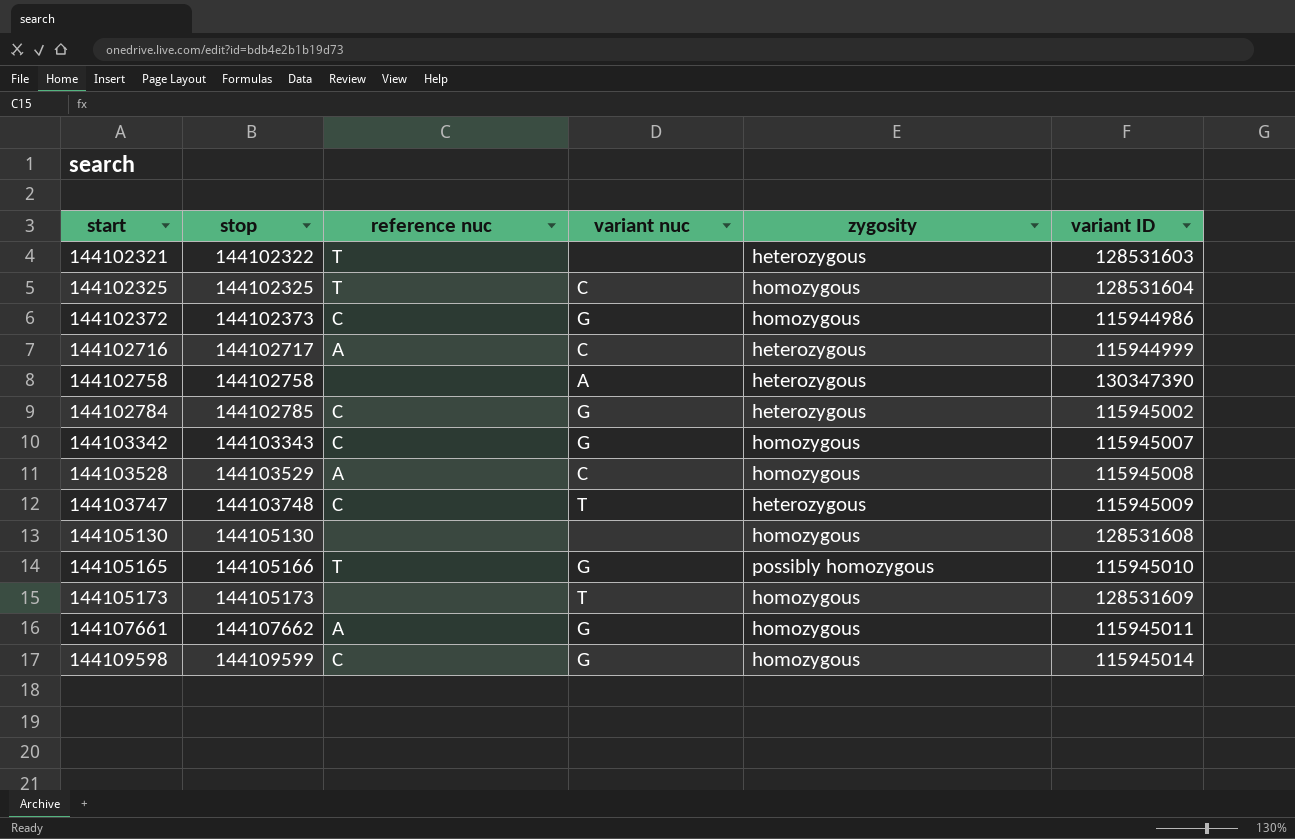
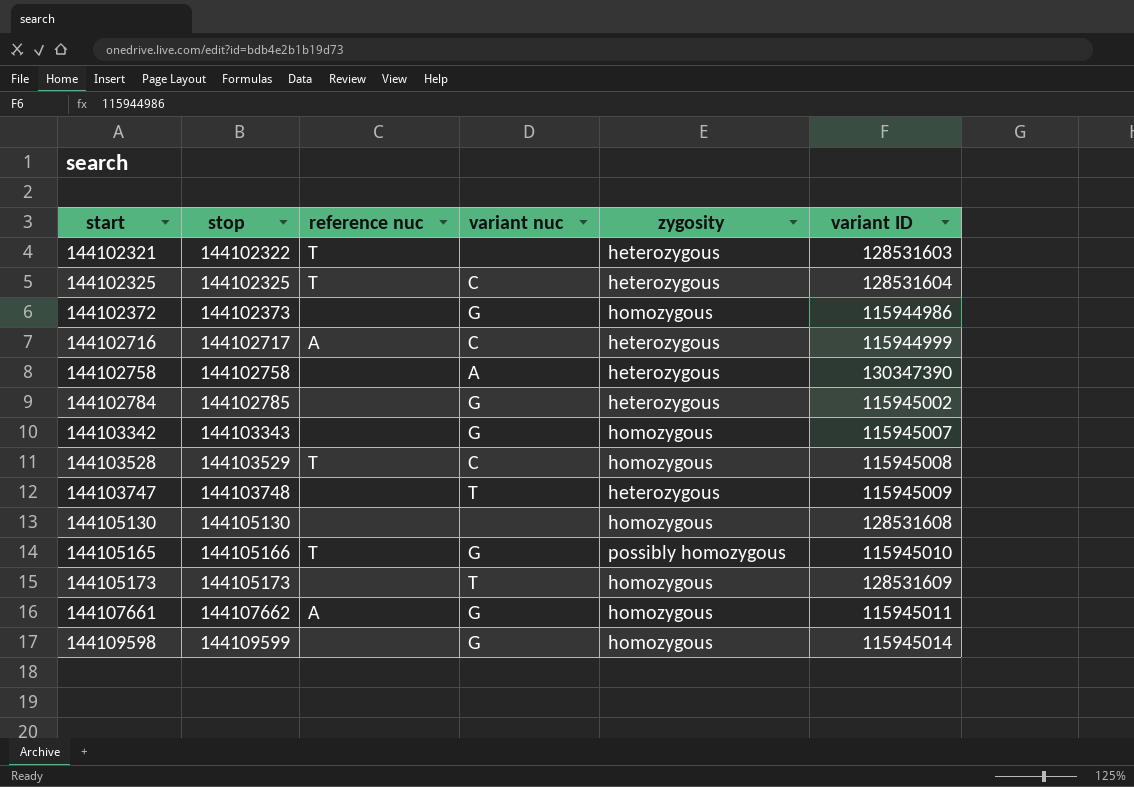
144102325 | zygosity: homozygous -> heterozygous
144102372 | reference nuc: C -> none
144102784 | reference nuc: C -> none
144103342 | reference nuc: C -> none
144103528 | reference nuc: A -> T
144103747 | reference nuc: C -> none
144109598 | reference nuc: C -> none

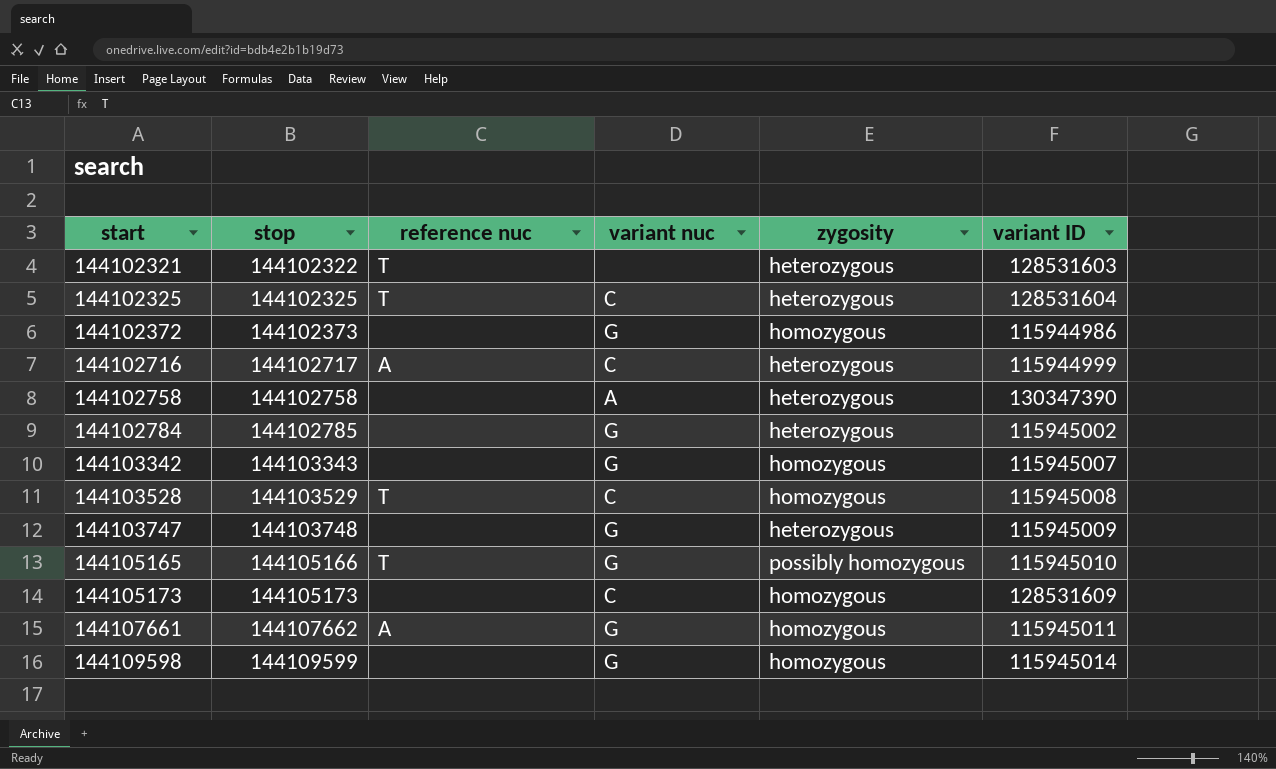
row 144105130: 144105130 | none | none | homozygous | 128531608 -> none
144103747 | variant nuc: T -> G
144105173 | variant nuc: T -> C

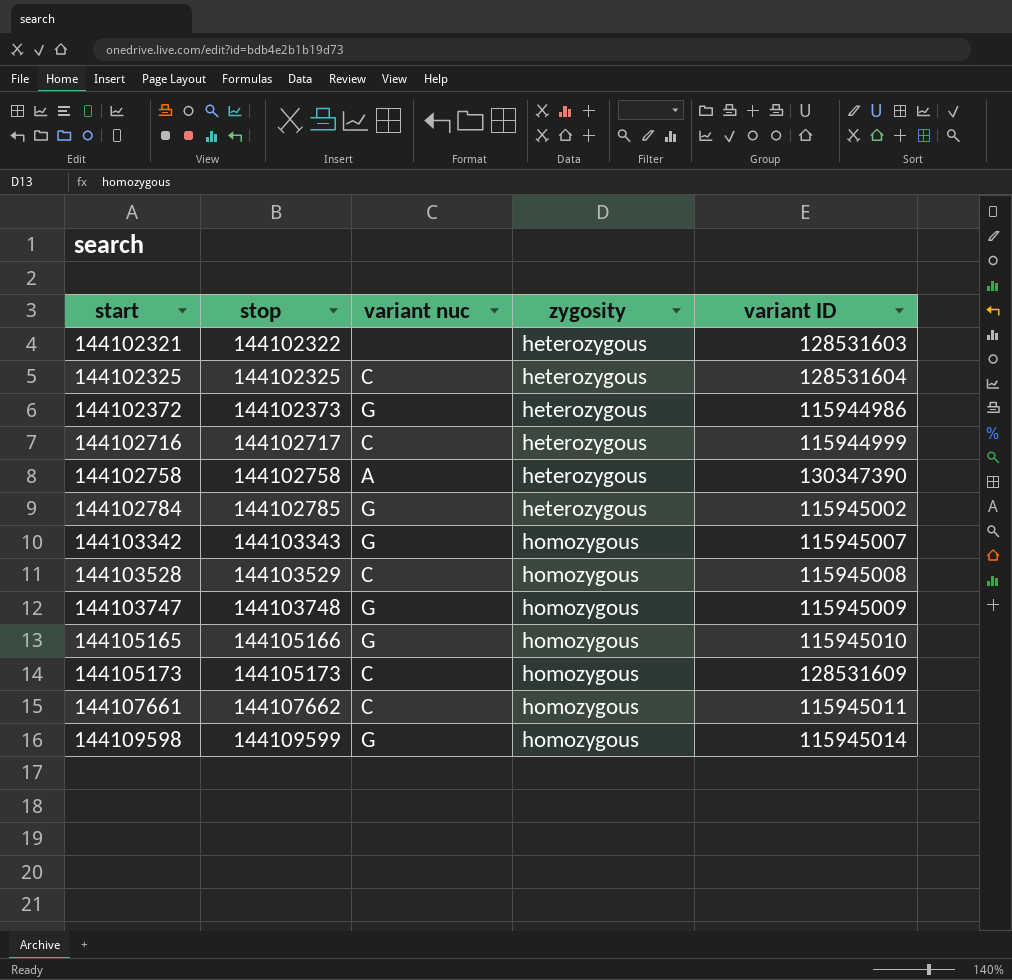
column reference nuc | position: 3 -> none
144102372 | zygosity: homozygous -> heterozygous
144103747 | zygosity: heterozygous -> homozygous
144105165 | zygosity: possibly homozygous -> homozygous
144107661 | variant nuc: G -> C

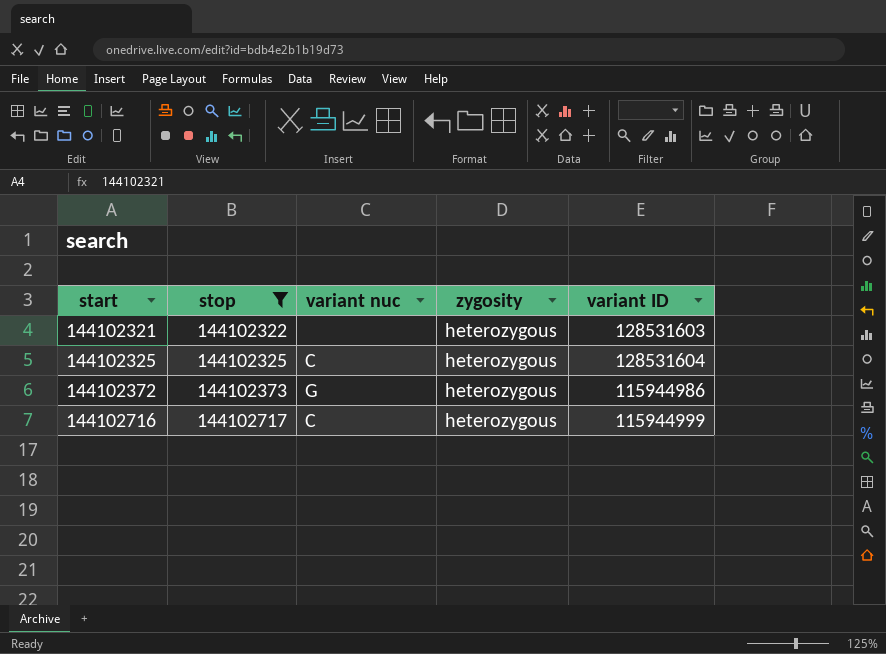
filter: none -> stop <= 144102717

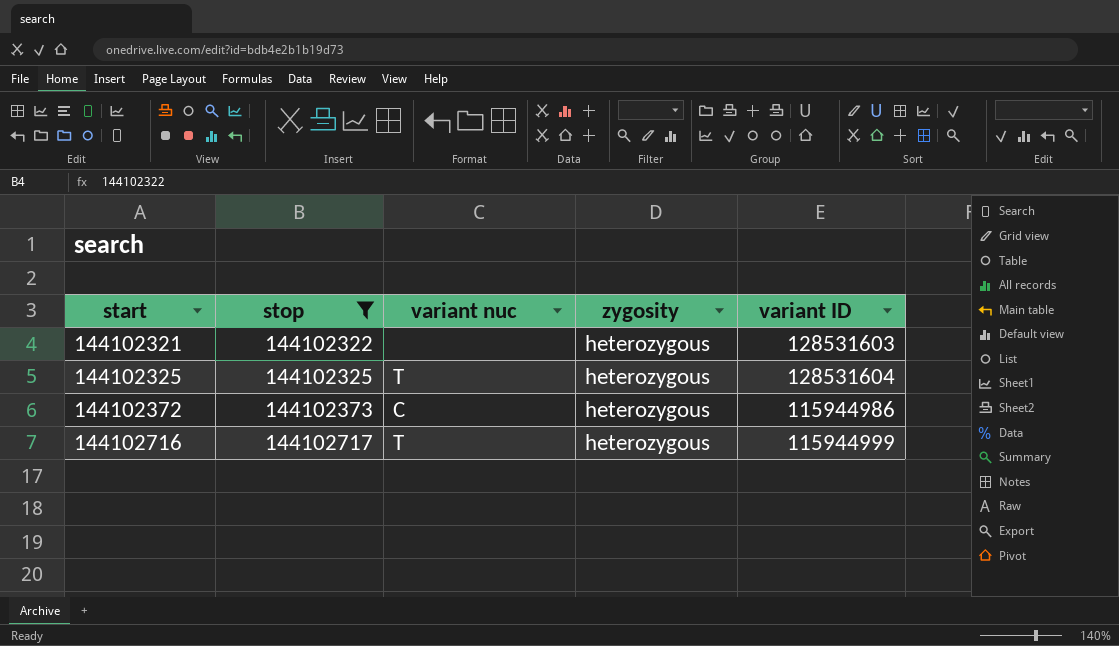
144102325 | variant nuc: C -> T
144102372 | variant nuc: G -> C
144102716 | variant nuc: C -> T

